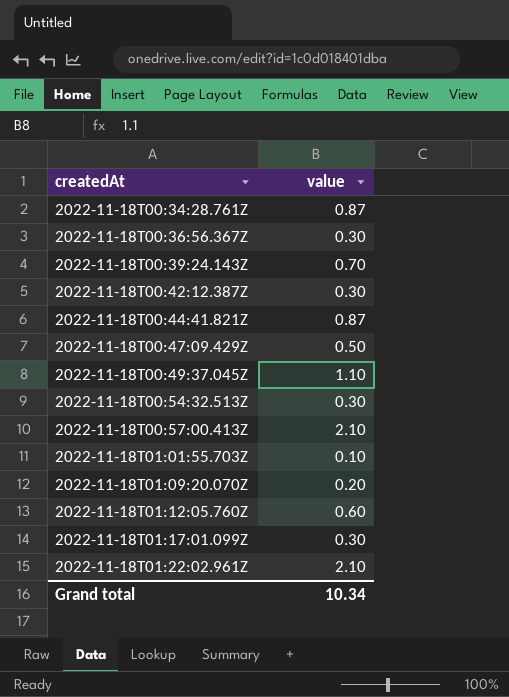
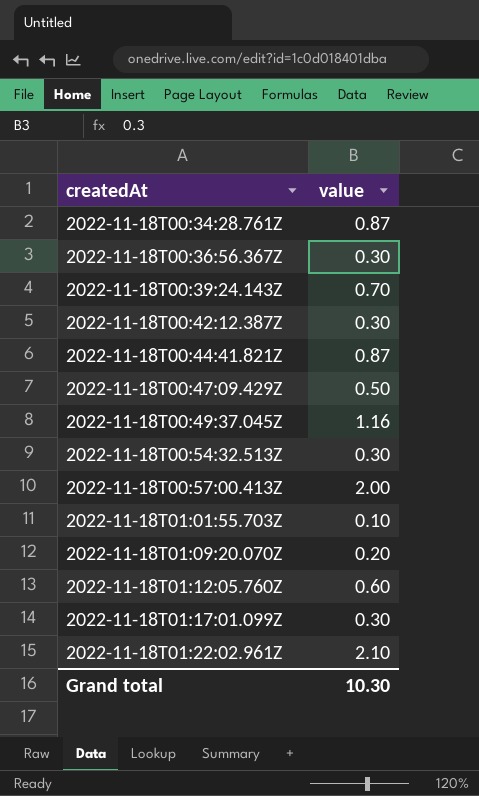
2022-11-18T00:49:37.045Z | value: 1.10 -> 1.16
2022-11-18T00:57:00.413Z | value: 2.10 -> 2.00
Grand total | value: 10.34 -> 10.30

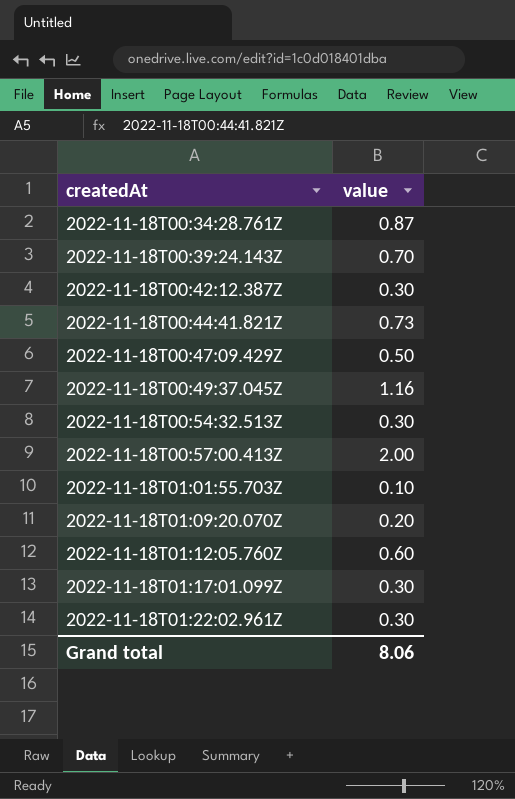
row 2022-11-18T00:36:56.367Z: 0.30 -> none
2022-11-18T00:44:41.821Z | value: 0.87 -> 0.73
2022-11-18T01:22:02.961Z | value: 2.10 -> 0.30
Grand total | value: 10.30 -> 8.06

